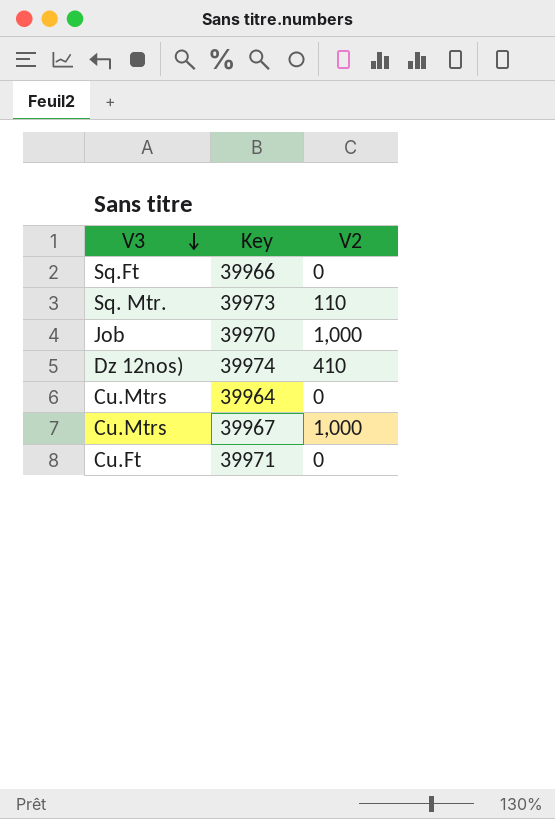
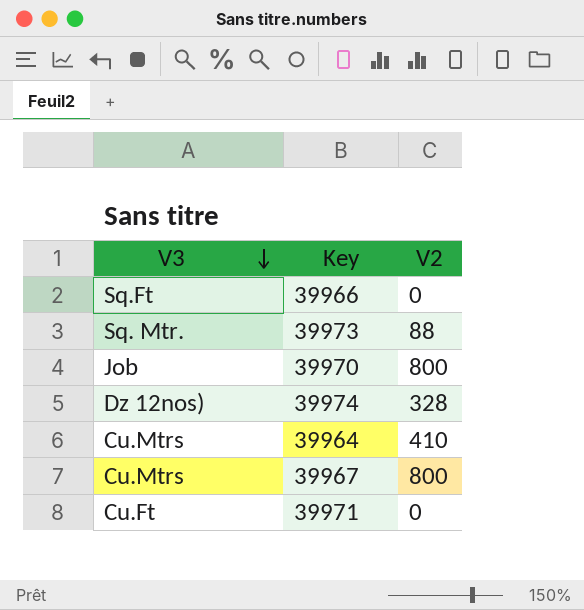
39973 | V2: 110 -> 88
39970 | V2: 1,000 -> 800
39974 | V2: 410 -> 328
39964 | V2: 0 -> 410
39967 | V2: 1,000 -> 800

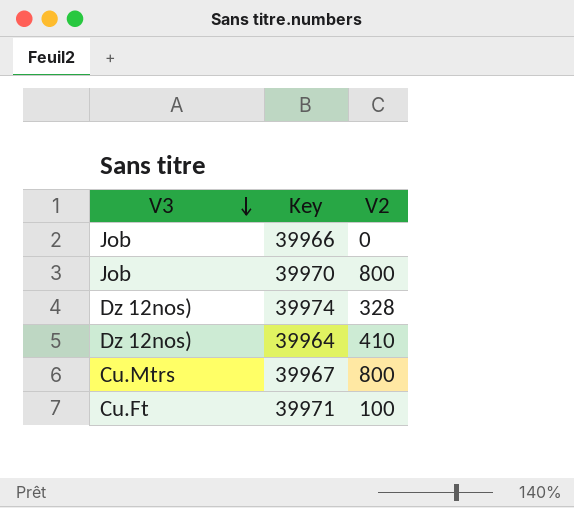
row 39973: Sq. Mtr. | 88 -> none
39966 | V3: Sq.Ft -> Job
39964 | V3: Cu.Mtrs -> Dz 12nos)
39971 | V2: 0 -> 100

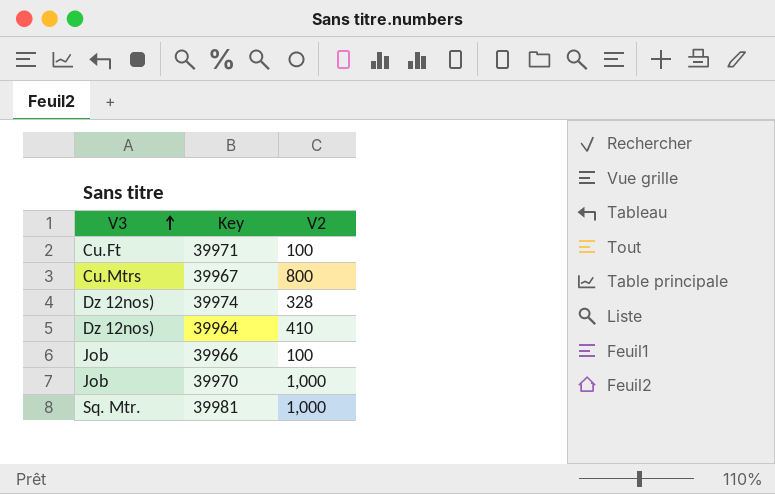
row order: V3 descending -> V3 ascending
39966 | V2: 0 -> 100
39970 | V2: 800 -> 1,000
row 39981: none -> Sq. Mtr. | 1,000

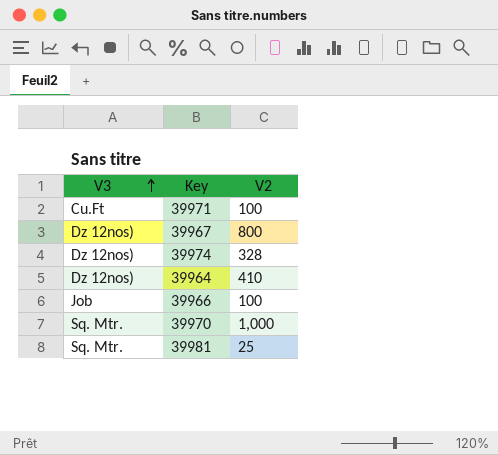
39967 | V3: Cu.Mtrs -> Dz 12nos)
39970 | V3: Job -> Sq. Mtr.
39981 | V2: 1,000 -> 25

